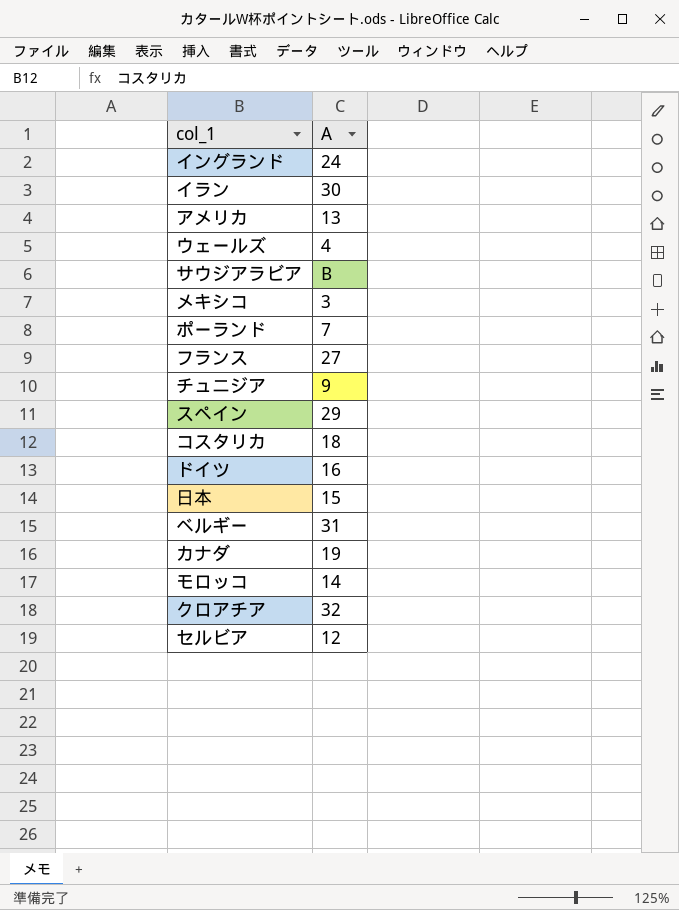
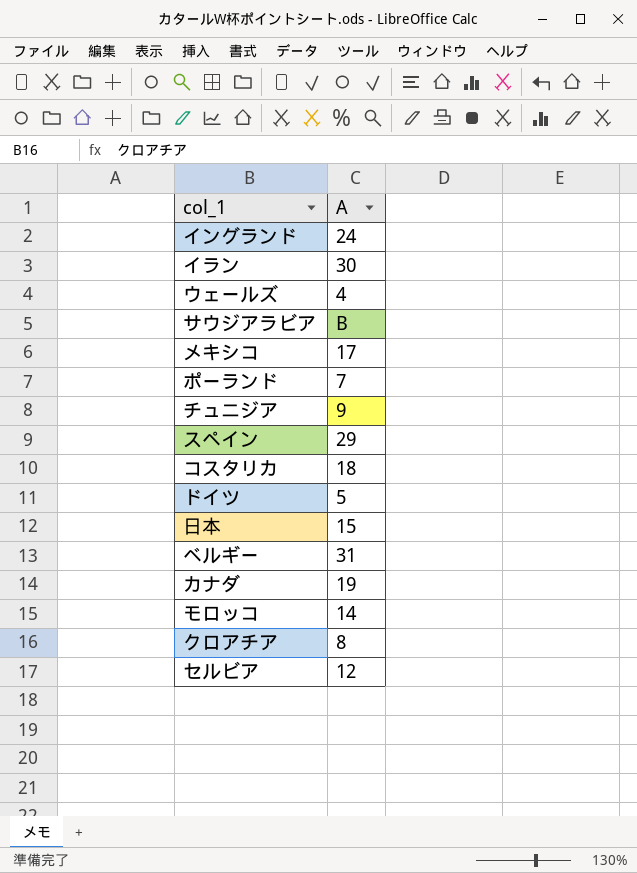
row アメリカ: 13 -> none
row フランス: 27 -> none
メキシコ | A: 3 -> 17
ドイツ | A: 16 -> 5
クロアチア | A: 32 -> 8

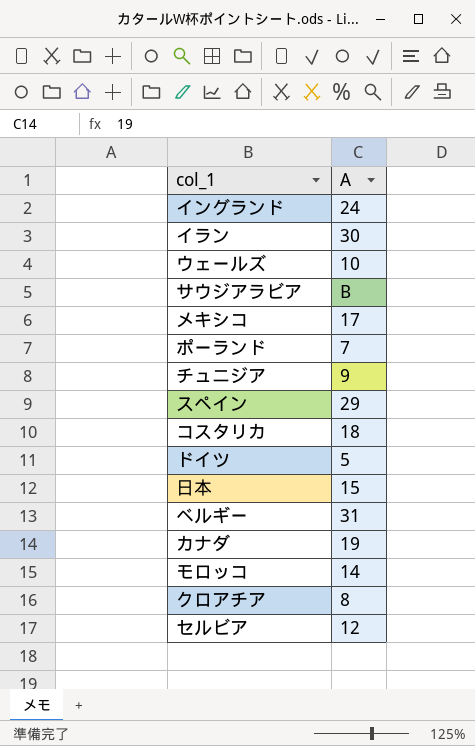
ウェールズ | A: 4 -> 10

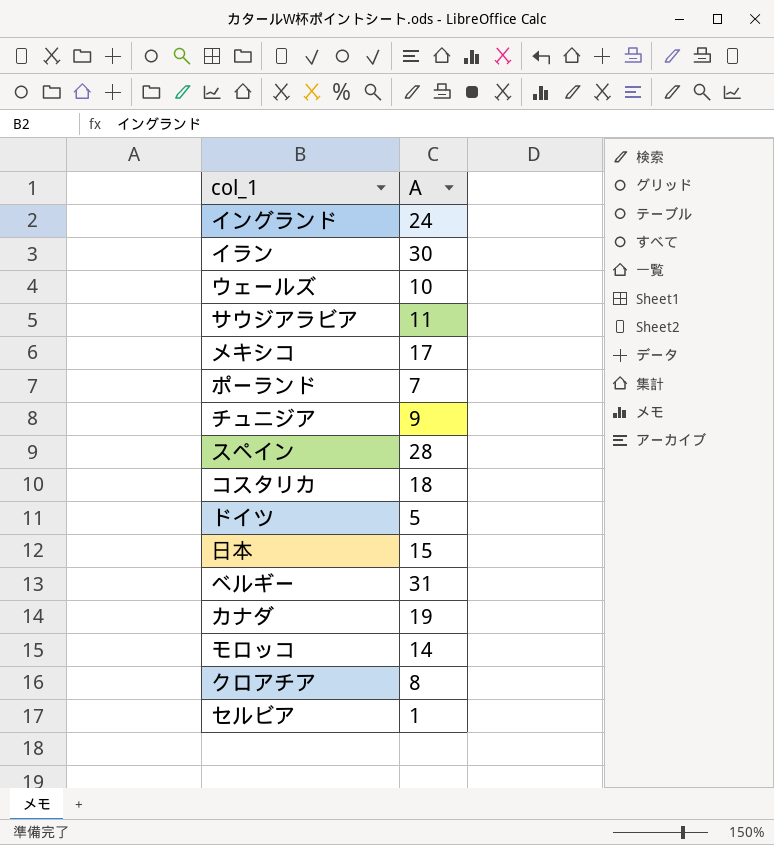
サウジアラビア | A: B -> 11
スペイン | A: 29 -> 28
セルビア | A: 12 -> 1

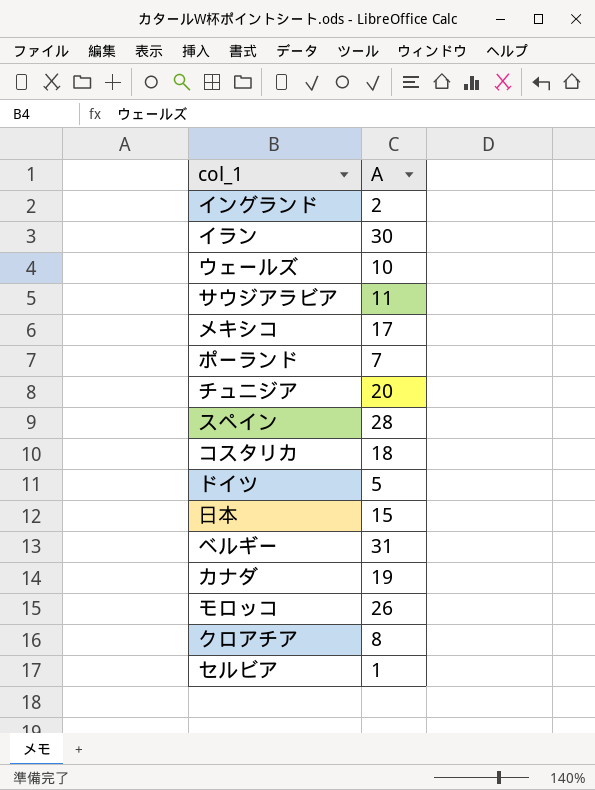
イングランド | A: 24 -> 2
チュニジア | A: 9 -> 20
モロッコ | A: 14 -> 26

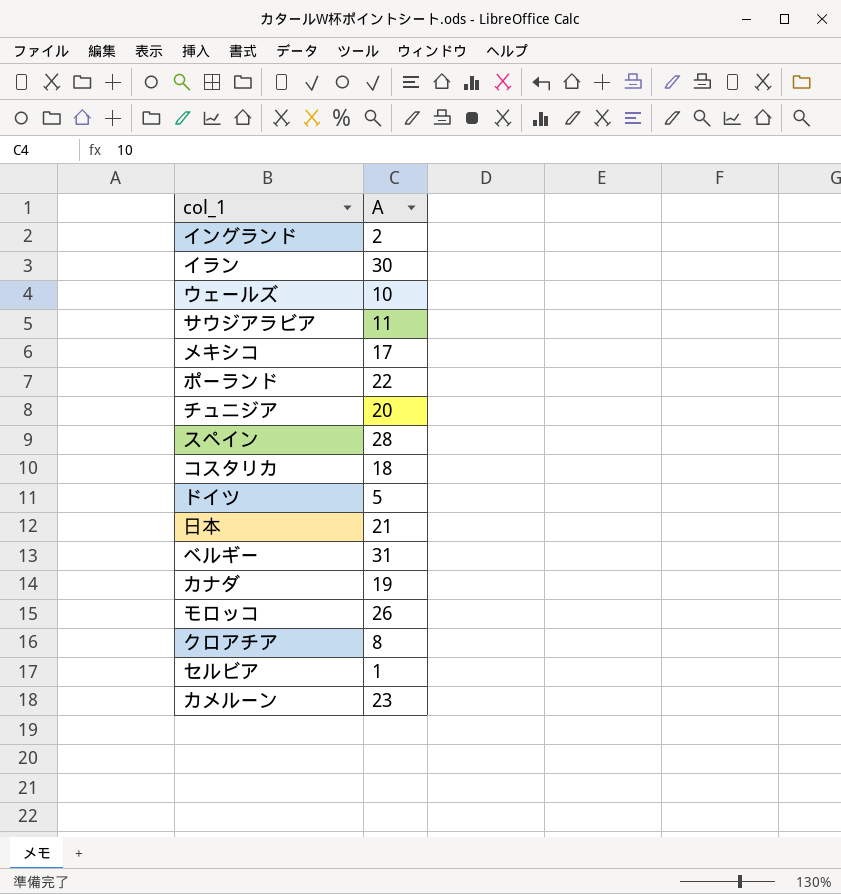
ポーランド | A: 7 -> 22
日本 | A: 15 -> 21
row カメルーン: none -> 23

